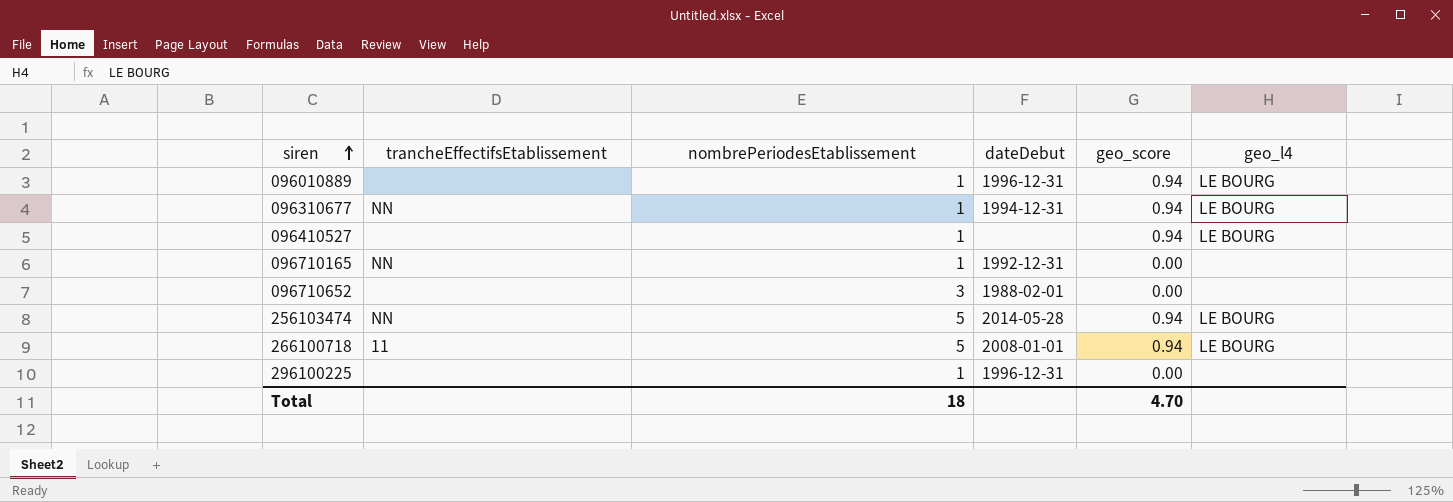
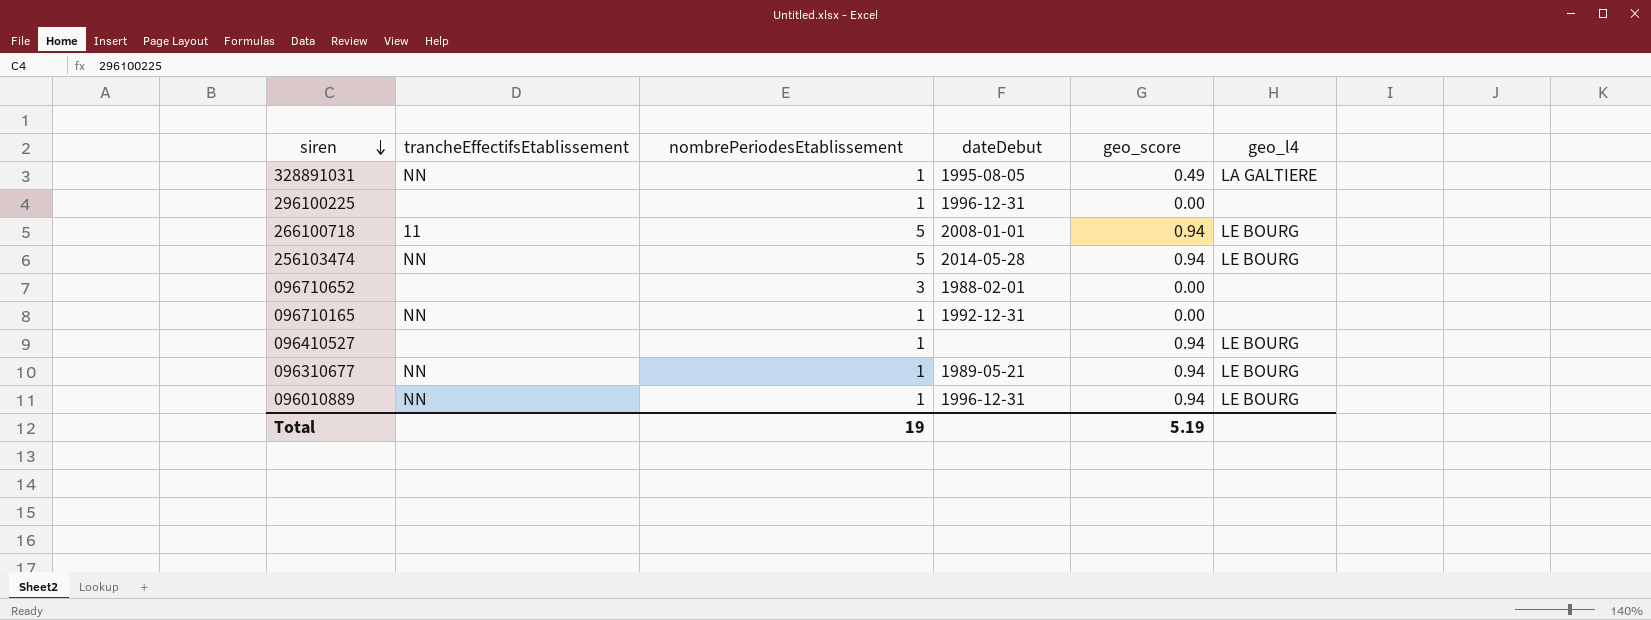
row order: siren ascending -> siren descending
row 328891031: none -> NN | 1 | 1995-08-05 | 0.49 | LA GALTIERE
096310677 | dateDebut: 1994-12-31 -> 1989-05-21
096010889 | trancheEffectifsEtablissement: none -> NN
Total | nombrePeriodesEtablissement: 18 -> 19
Total | geo_score: 4.70 -> 5.19

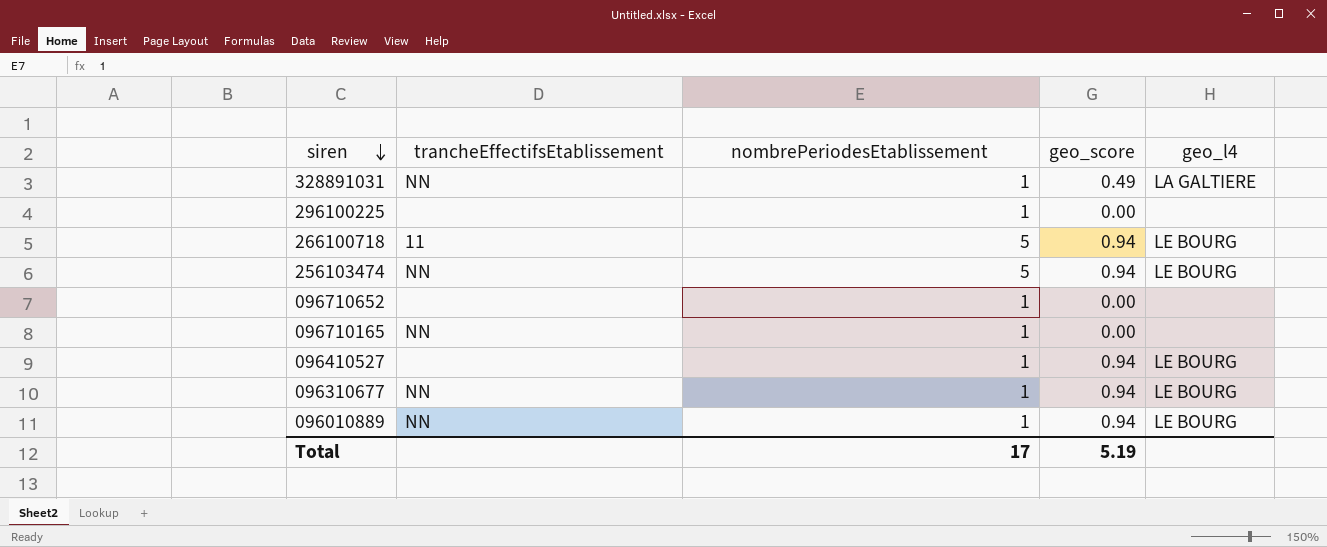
column dateDebut | position: 4 -> none
096710652 | nombrePeriodesEtablissement: 3 -> 1
Total | nombrePeriodesEtablissement: 19 -> 17

